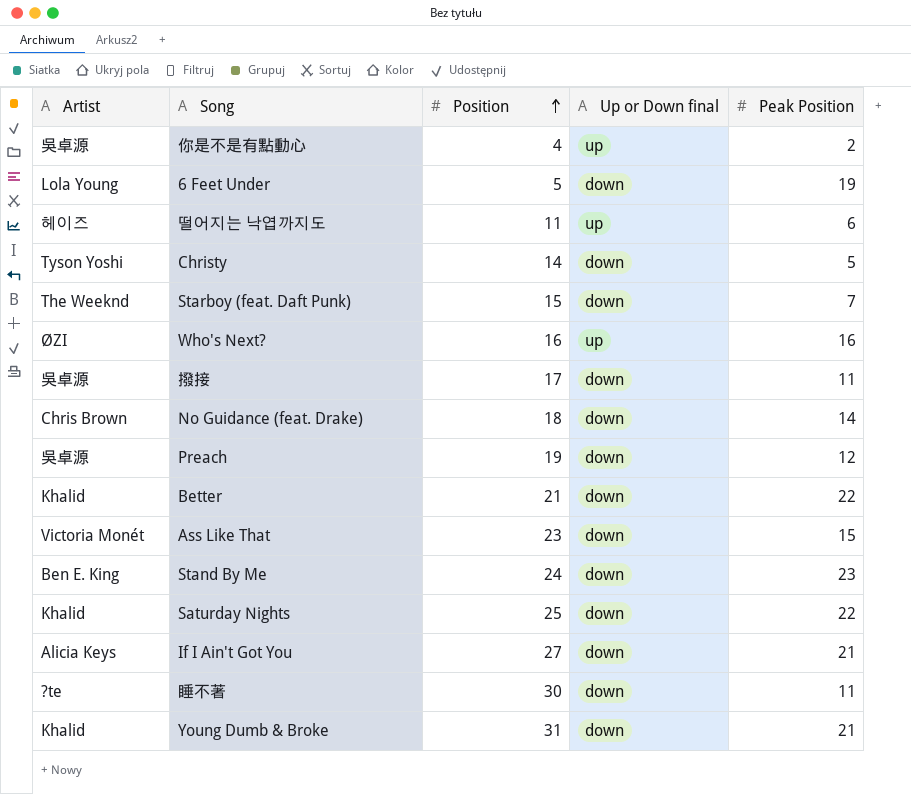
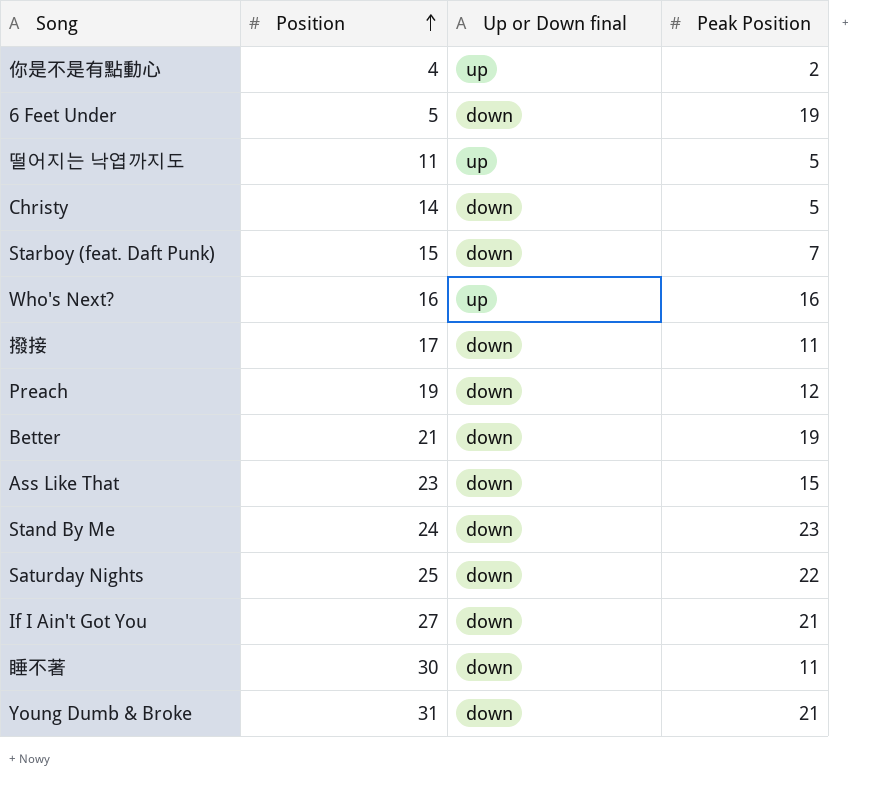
column Artist | position: 1 -> none
row No Guidance (feat. Drake): Chris Brown | 18 | down | 14 -> none
떨어지는 낙엽까지도 | Peak Position: 6 -> 5
Better | Peak Position: 22 -> 19

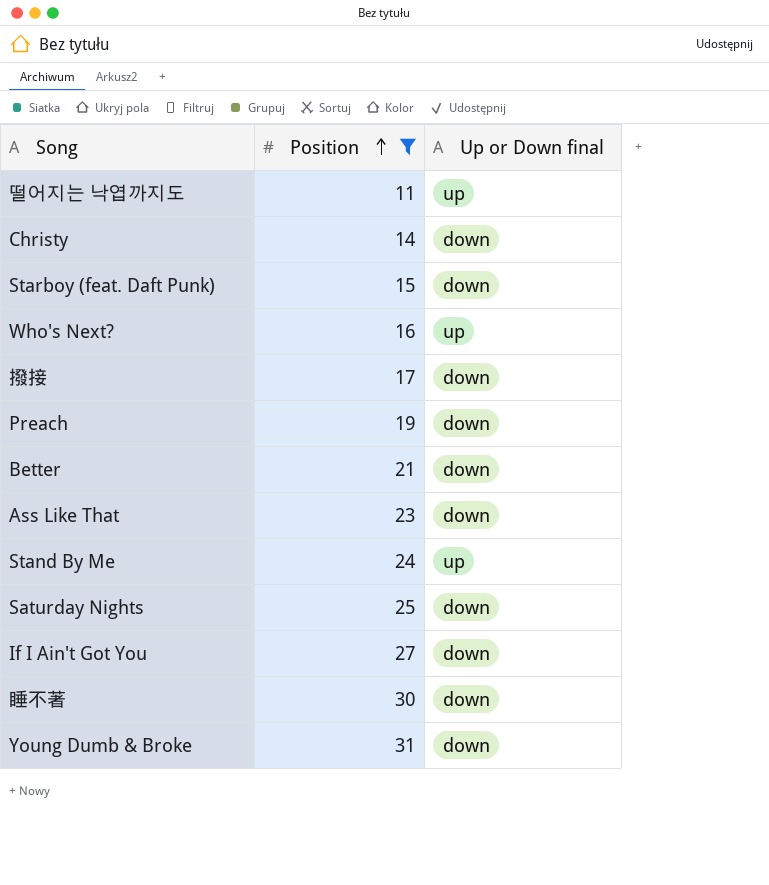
filter: none -> Position >= 11
column Peak Position | position: 4 -> none
Stand By Me | Up or Down final: down -> up

